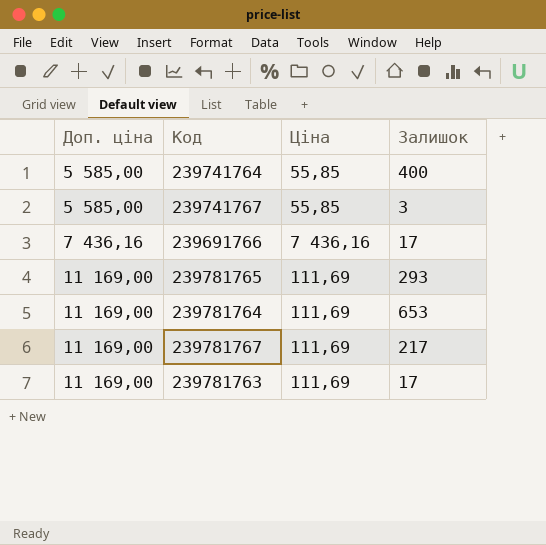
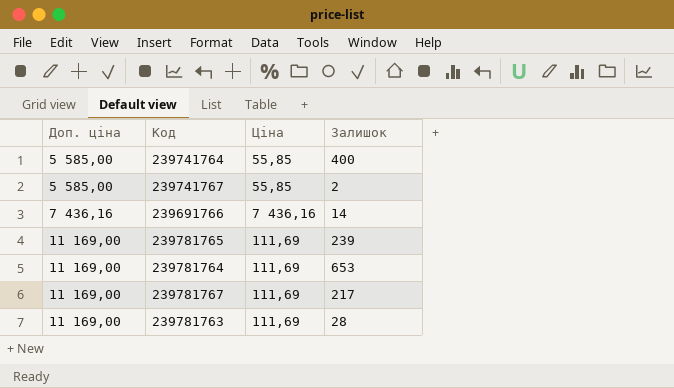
239741767 | Залишок: 3 -> 2
239691766 | Залишок: 17 -> 14
239781765 | Залишок: 293 -> 239
239781763 | Залишок: 17 -> 28

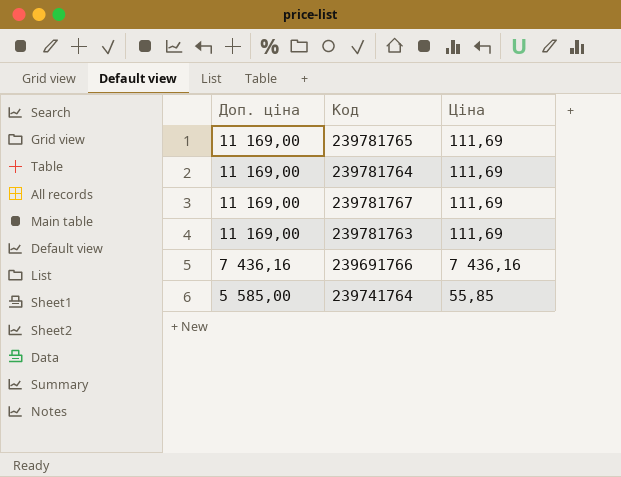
row order: Доп. ціна ascending -> Доп. ціна descending
column Залишок | position: 4 -> none
row 239741767: 5 585,00 | 55,85 | 2 -> none

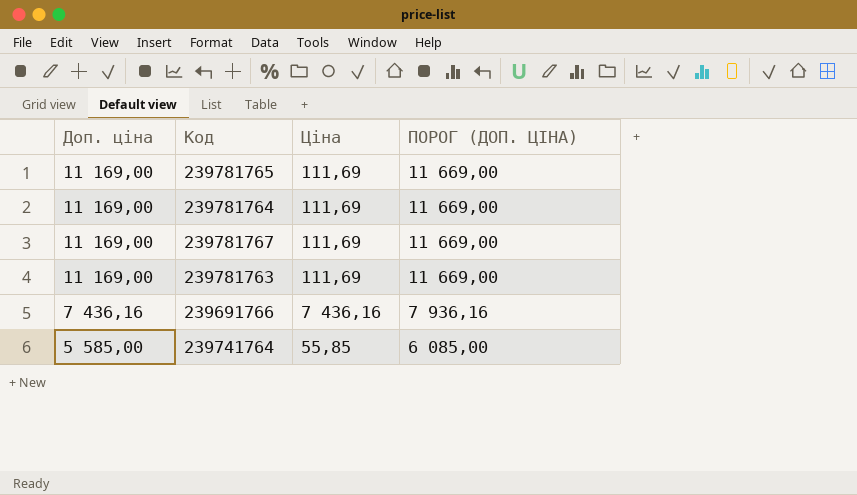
column ПОРОГ (ДОП. ЦІНА) | formula: none -> [Доп. ціна] + 500

